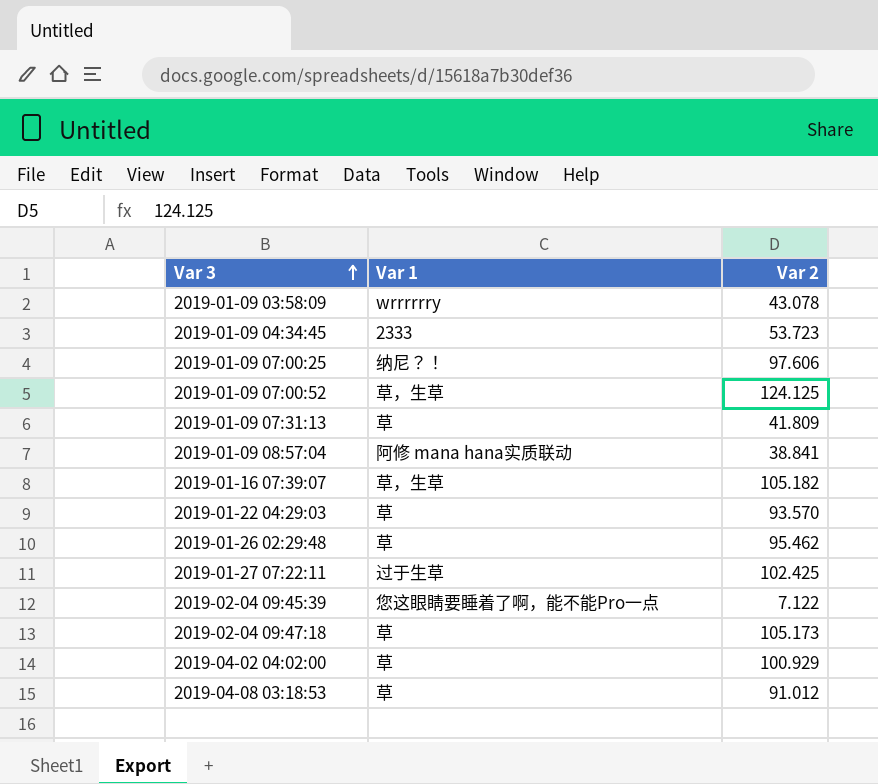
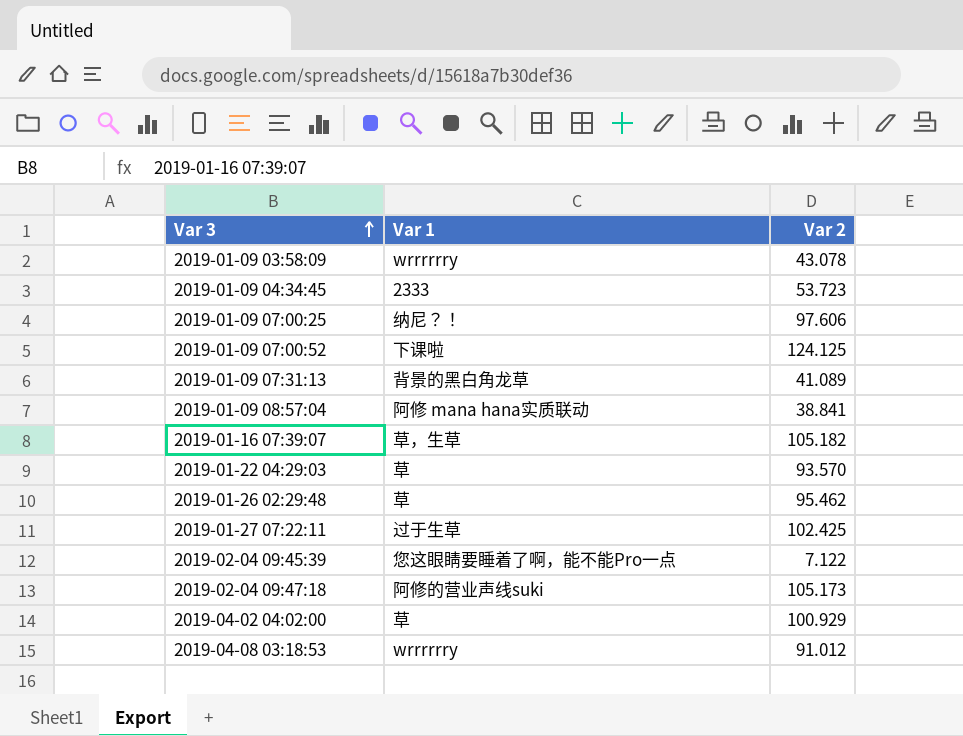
2019-01-09 07:00:52 | Var 1: 草，生草 -> 下课啦
2019-01-09 07:31:13 | Var 1: 草 -> 背景的黑白角龙草
2019-01-09 07:31:13 | Var 2: 41.809 -> 41.089
2019-02-04 09:47:18 | Var 1: 草 -> 阿修的营业声线suki
2019-04-08 03:18:53 | Var 1: 草 -> wrrrrrry

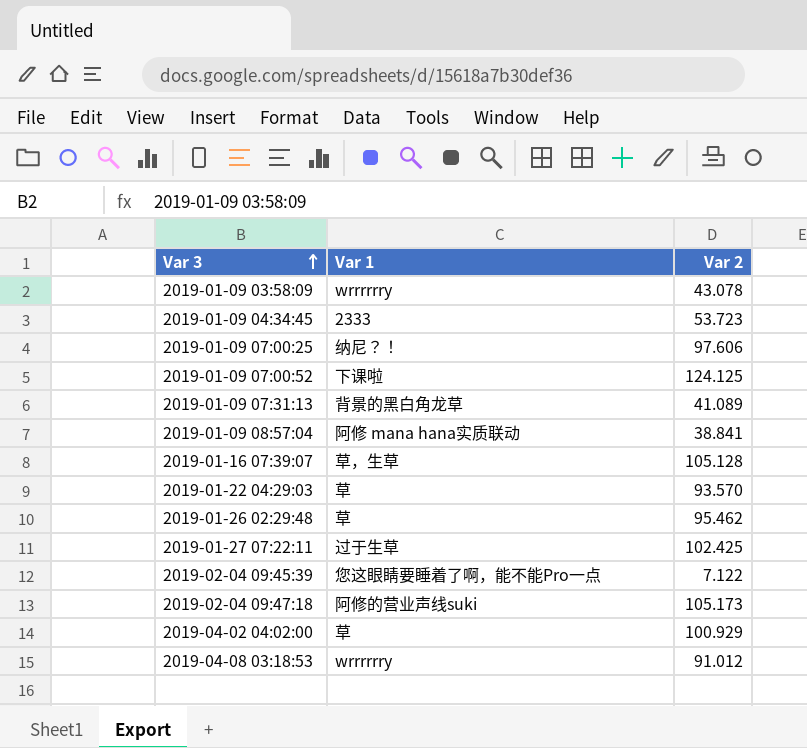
2019-01-16 07:39:07 | Var 2: 105.182 -> 105.128

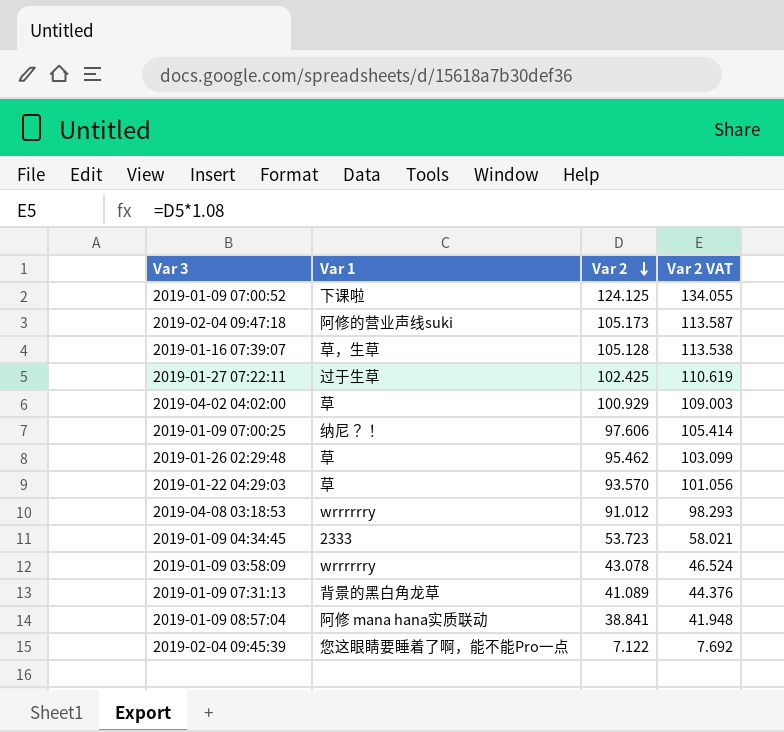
row order: Var 3 ascending -> Var 2 descending
column Var 2 VAT | formula: none -> [Var 2] * 1.08

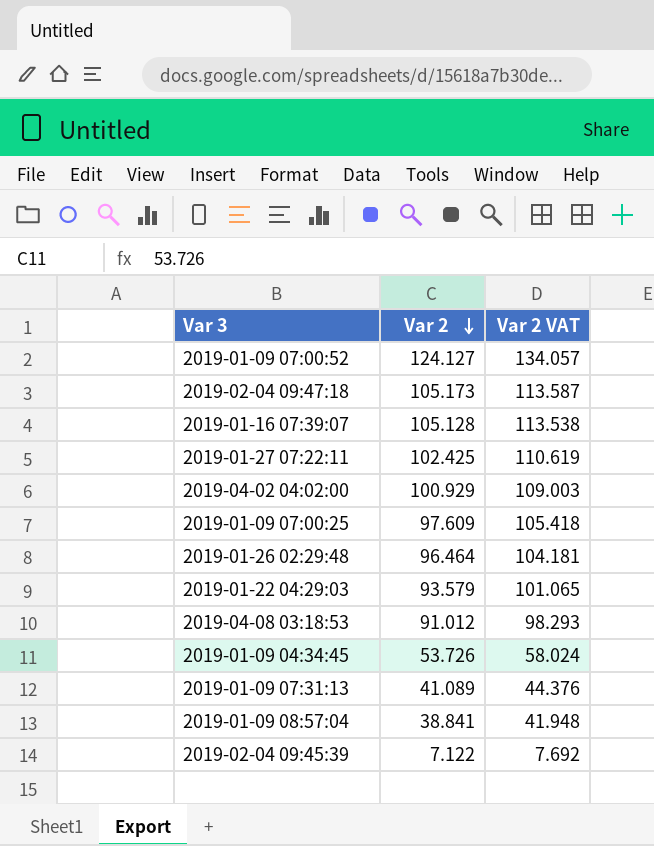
column Var 1 | position: 2 -> none
row 2019-01-09 03:58:09: wrrrrrry | 43.078 | 46.524 -> none
2019-01-09 07:00:52 | Var 2: 124.125 -> 124.127
2019-01-09 07:00:52 | Var 2 VAT: 134.055 -> 134.057
2019-01-09 07:00:25 | Var 2: 97.606 -> 97.609
2019-01-09 07:00:25 | Var 2 VAT: 105.414 -> 105.418
2019-01-26 02:29:48 | Var 2: 95.462 -> 96.464
2019-01-26 02:29:48 | Var 2 VAT: 103.099 -> 104.181
2019-01-22 04:29:03 | Var 2: 93.570 -> 93.579
2019-01-22 04:29:03 | Var 2 VAT: 101.056 -> 101.065
2019-01-09 04:34:45 | Var 2: 53.723 -> 53.726
2019-01-09 04:34:45 | Var 2 VAT: 58.021 -> 58.024

